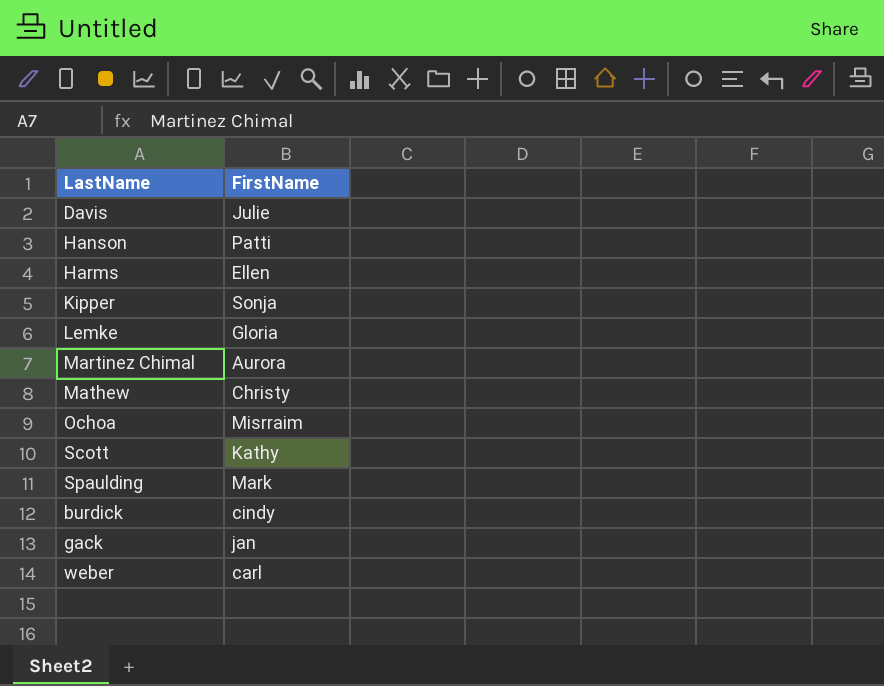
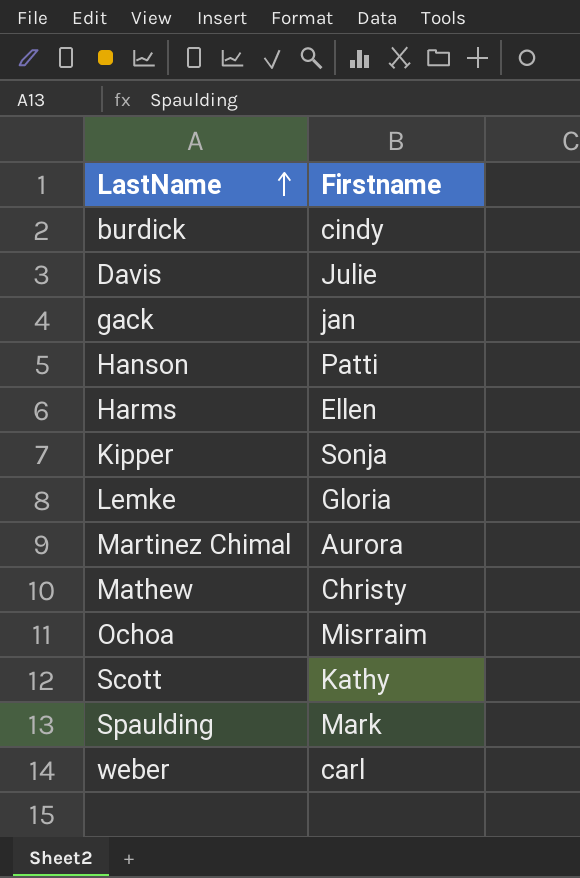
row order: none -> LastName ascending
column name: FirstName -> Firstname

